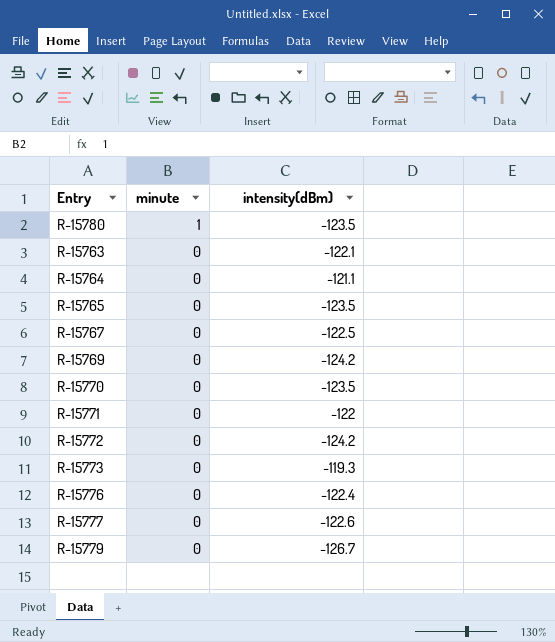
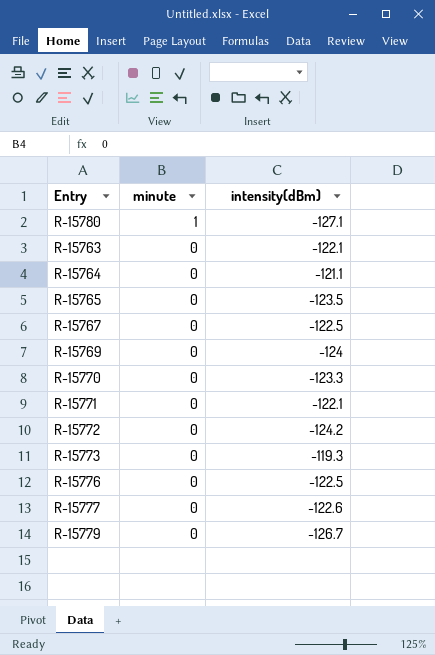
R-15780 | intensity(dBm): -123.5 -> -127.1
R-15769 | intensity(dBm): -124.2 -> -124
R-15770 | intensity(dBm): -123.5 -> -123.3
R-15771 | intensity(dBm): -122 -> -122.1
R-15776 | intensity(dBm): -122.4 -> -122.5

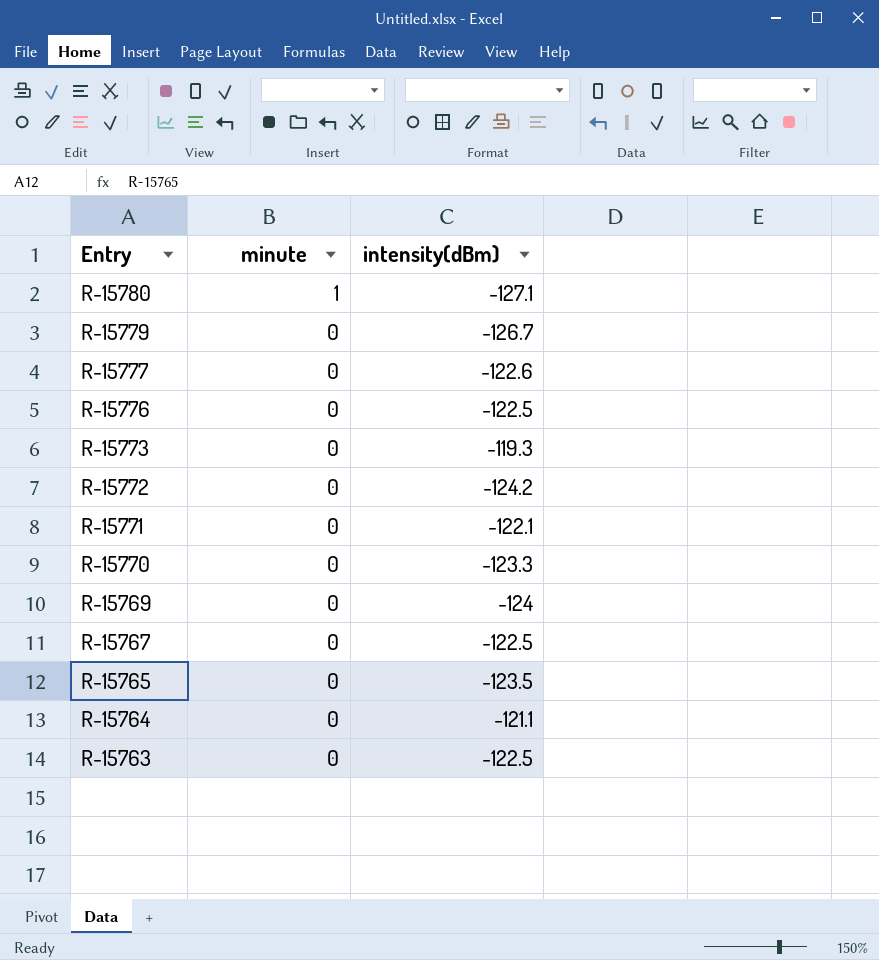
row order: minute descending -> Entry descending
R-15763 | intensity(dBm): -122.1 -> -122.5

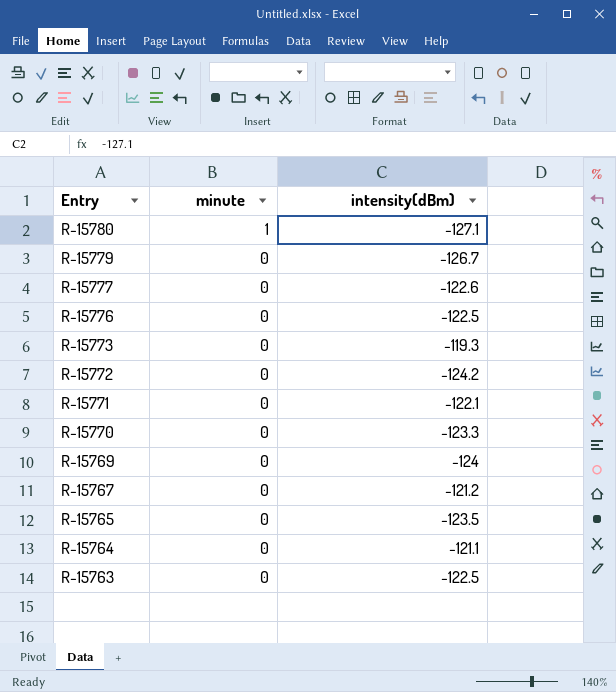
R-15767 | intensity(dBm): -122.5 -> -121.2

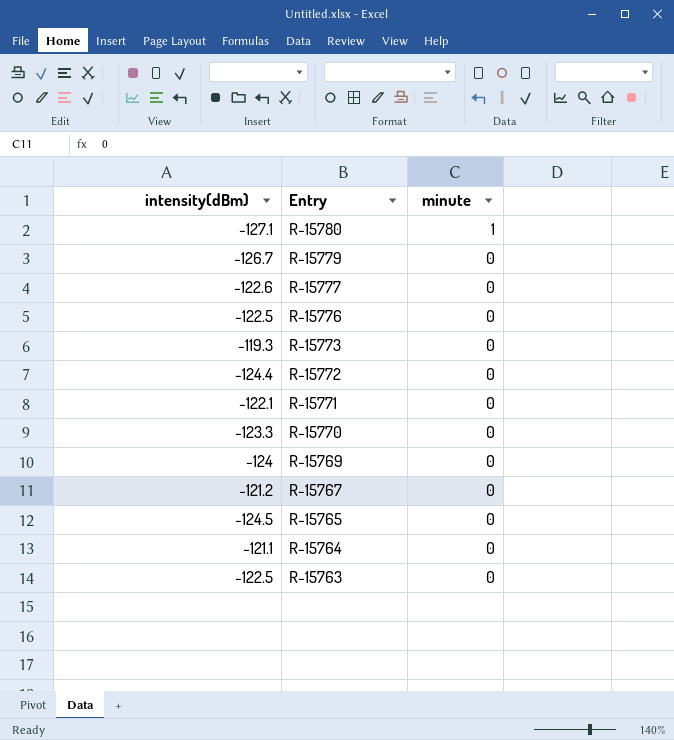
column intensity(dBm) | position: 3 -> 1
R-15772 | intensity(dBm): -124.2 -> -124.4
R-15765 | intensity(dBm): -123.5 -> -124.5

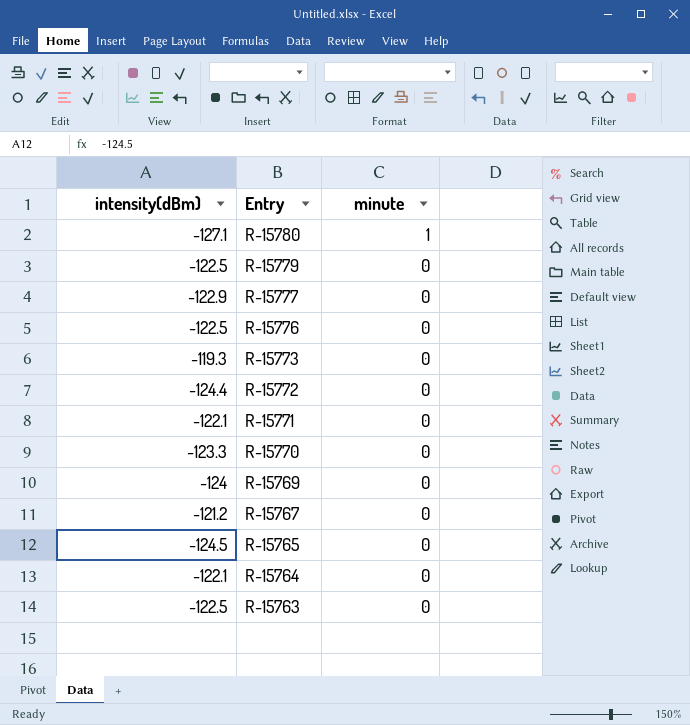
R-15779 | intensity(dBm): -126.7 -> -122.5
R-15777 | intensity(dBm): -122.6 -> -122.9
R-15764 | intensity(dBm): -121.1 -> -122.1

